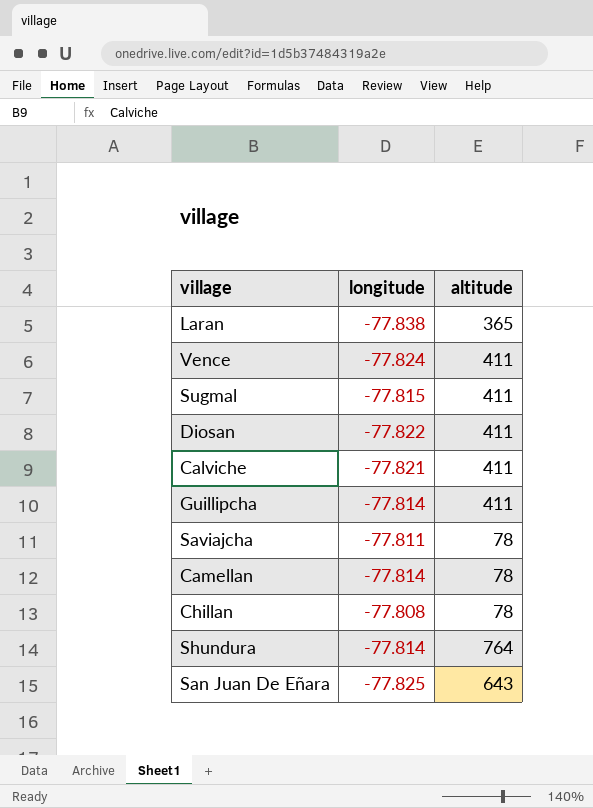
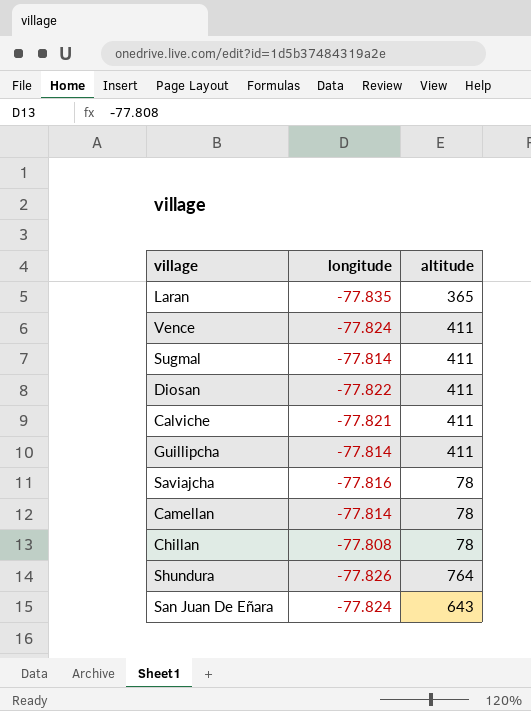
Laran | longitude: -77.838 -> -77.835
Sugmal | longitude: -77.815 -> -77.814
Saviajcha | longitude: -77.811 -> -77.816
Shundura | longitude: -77.814 -> -77.826
San Juan De Eñara | longitude: -77.825 -> -77.824

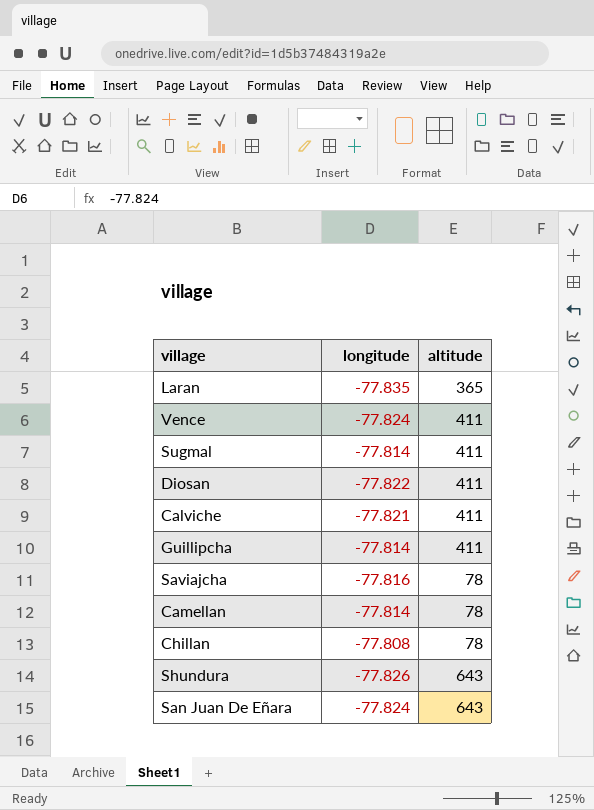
Shundura | altitude: 764 -> 643

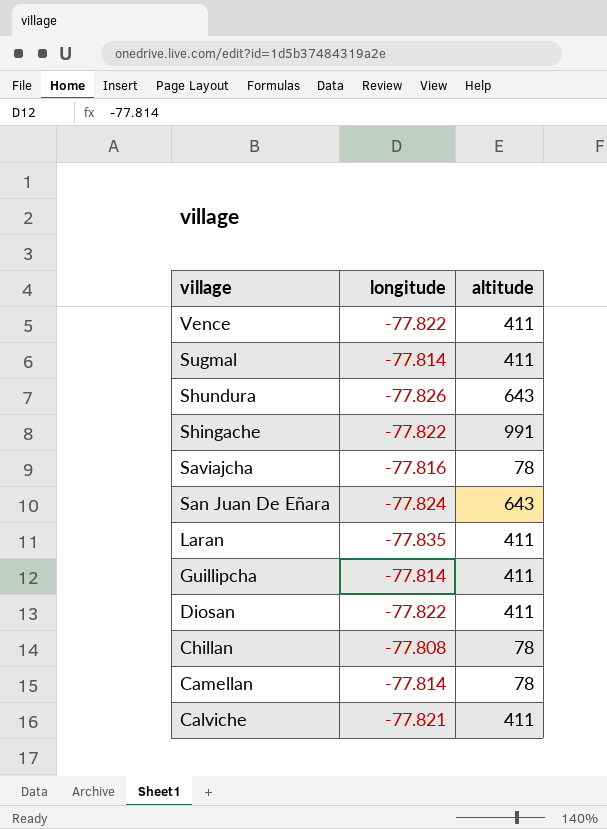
row order: none -> village descending
Vence | longitude: -77.824 -> -77.822
row Shingache: none -> -77.822 | 991
Laran | altitude: 365 -> 411

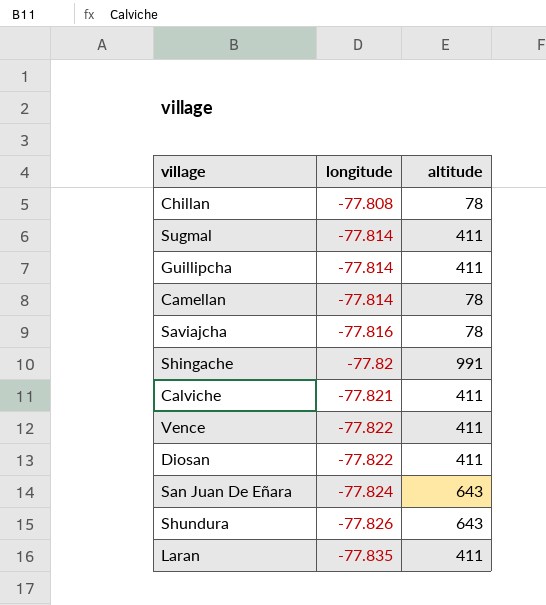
row order: village descending -> longitude descending
Shingache | longitude: -77.822 -> -77.82

